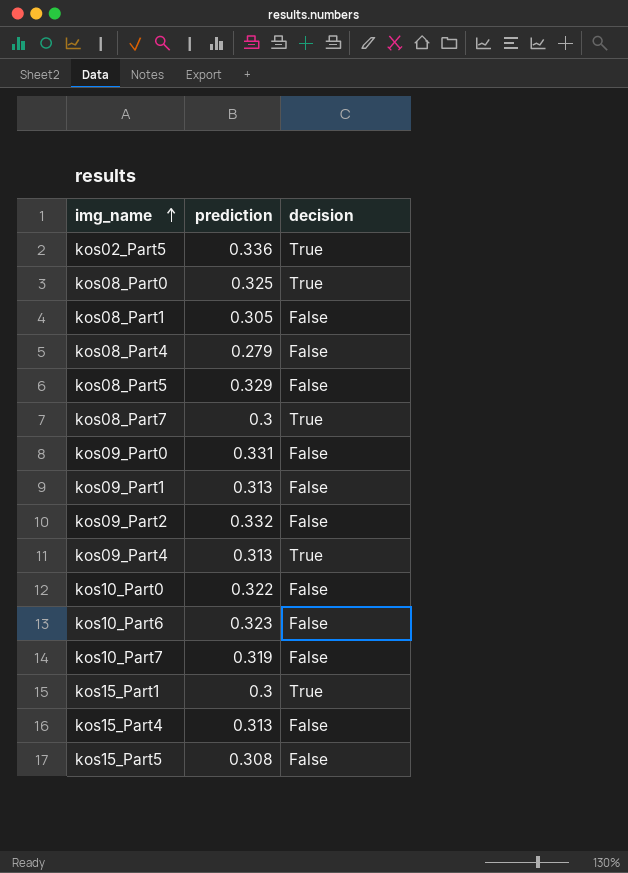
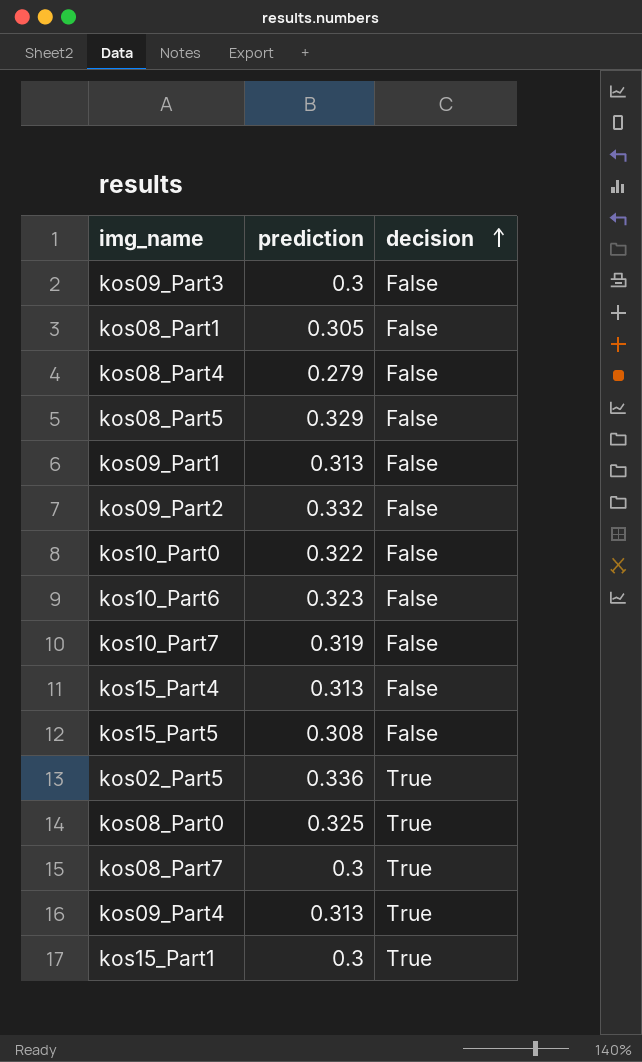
row order: img_name ascending -> decision ascending
row kos09_Part0: 0.331 | False -> none
row kos09_Part3: none -> 0.3 | False

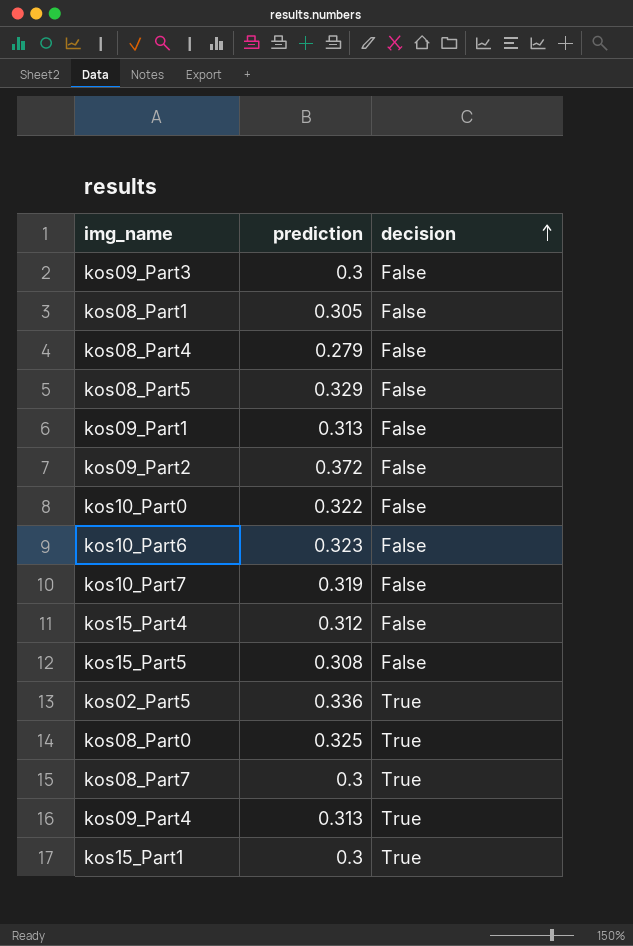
kos09_Part2 | prediction: 0.332 -> 0.372
kos15_Part4 | prediction: 0.313 -> 0.312

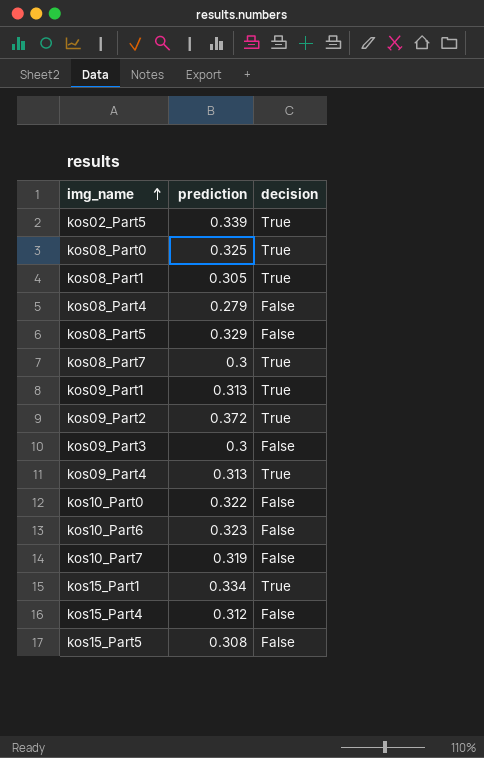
row order: decision ascending -> img_name ascending
kos02_Part5 | prediction: 0.336 -> 0.339
kos08_Part1 | decision: False -> True
kos09_Part1 | decision: False -> True
kos09_Part2 | decision: False -> True
kos15_Part1 | prediction: 0.3 -> 0.334

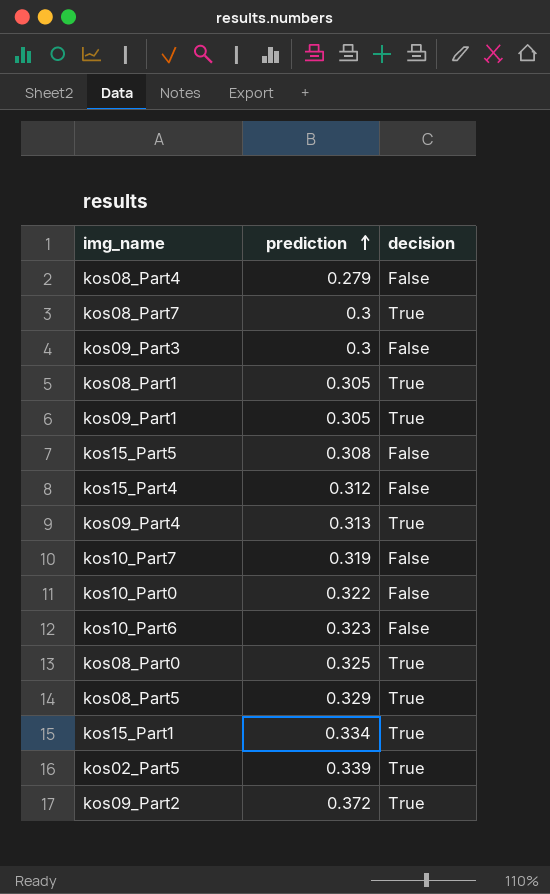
row order: img_name ascending -> prediction ascending
kos09_Part1 | prediction: 0.313 -> 0.305
kos08_Part5 | decision: False -> True

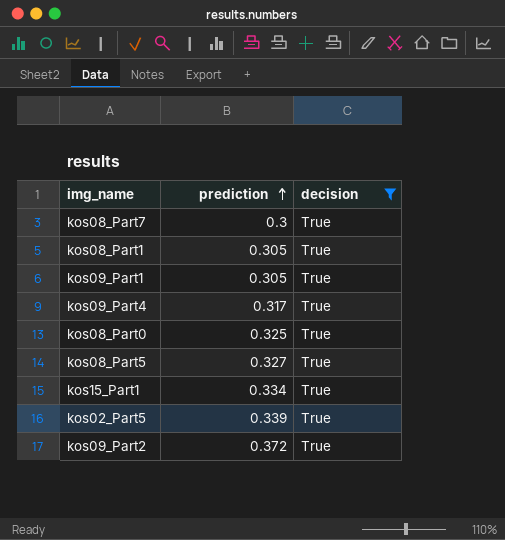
filter: none -> decision = True
kos09_Part4 | prediction: 0.313 -> 0.317
kos08_Part5 | prediction: 0.329 -> 0.327

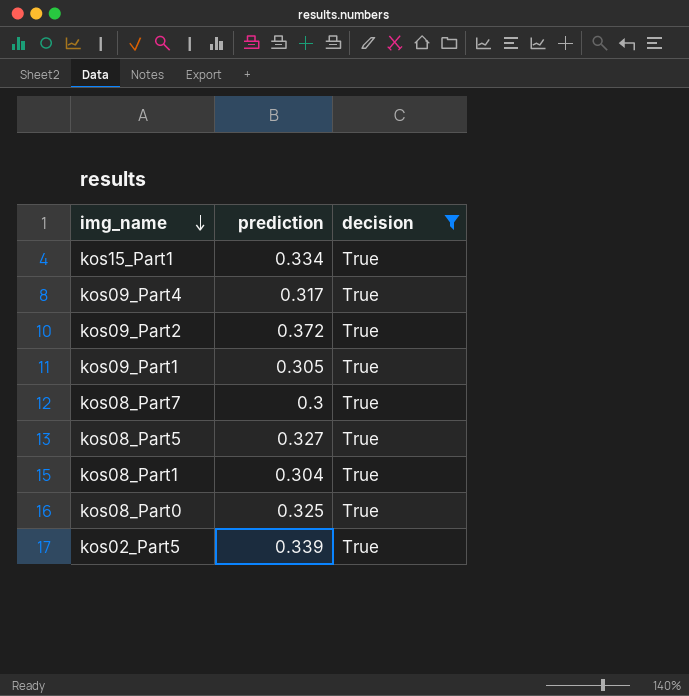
row order: prediction ascending -> img_name descending
kos08_Part1 | prediction: 0.305 -> 0.304

